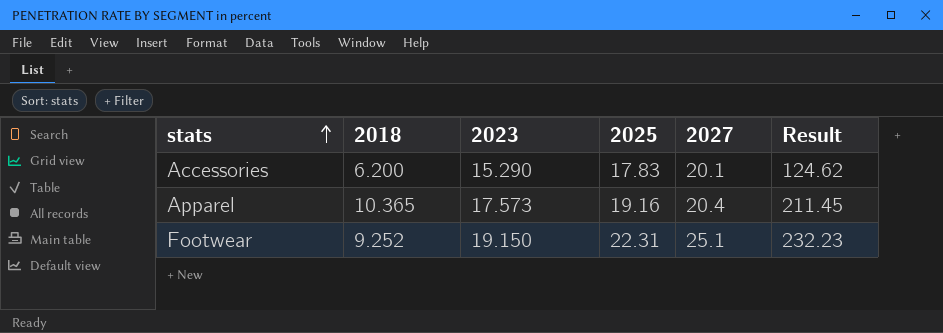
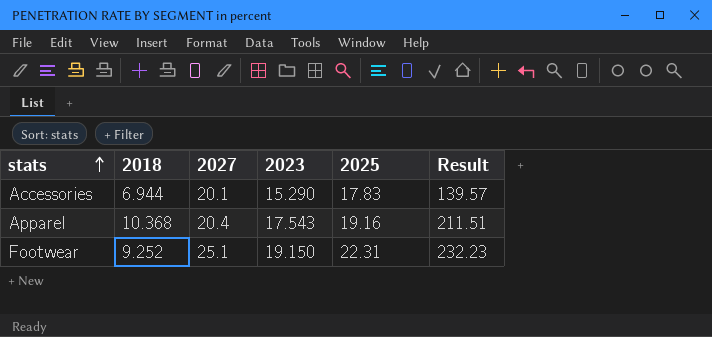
column 2027 | position: 5 -> 3
Accessories | 2018: 6.200 -> 6.944
Accessories | Result: 124.62 -> 139.57
Apparel | 2018: 10.365 -> 10.368
Apparel | 2023: 17.573 -> 17.543
Apparel | Result: 211.45 -> 211.51

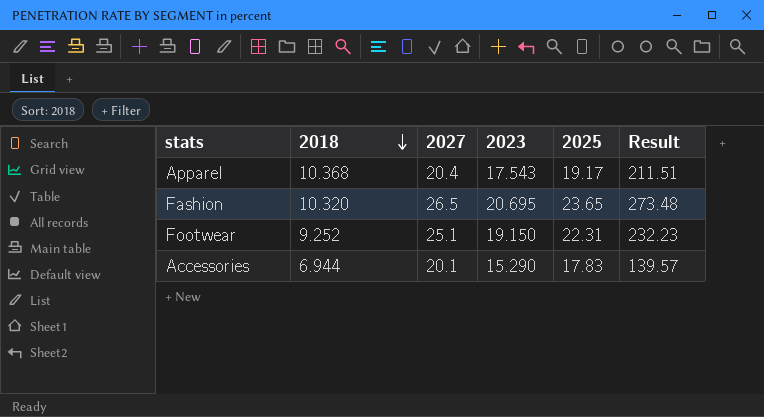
row order: stats ascending -> 2018 descending
Apparel | 2025: 19.16 -> 19.17
row Fashion: none -> 10.320 | 26.5 | 20.695 | 23.65 | 273.48

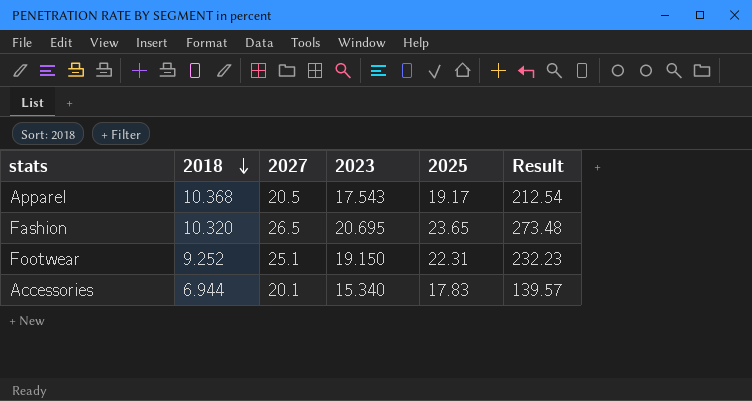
Apparel | 2027: 20.4 -> 20.5
Apparel | Result: 211.51 -> 212.54
Accessories | 2023: 15.290 -> 15.340

